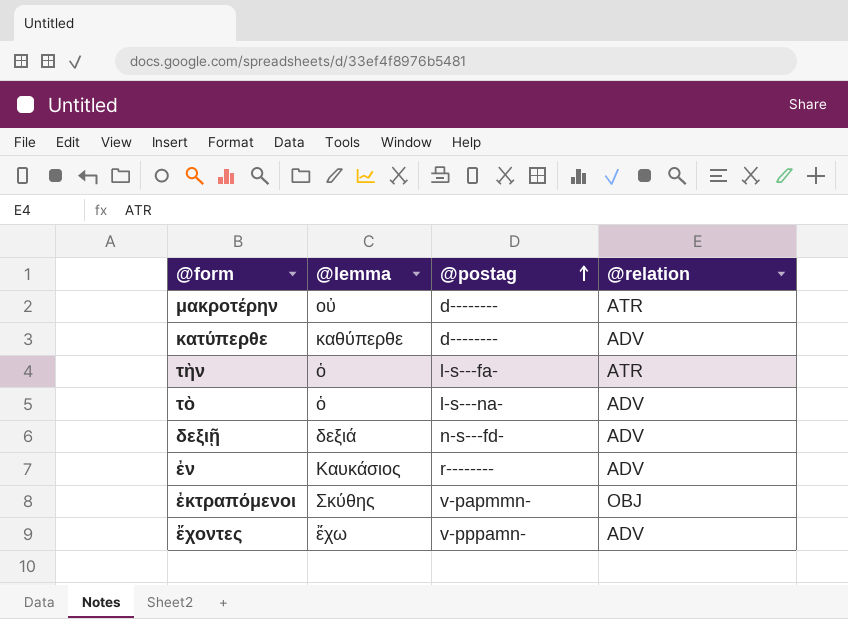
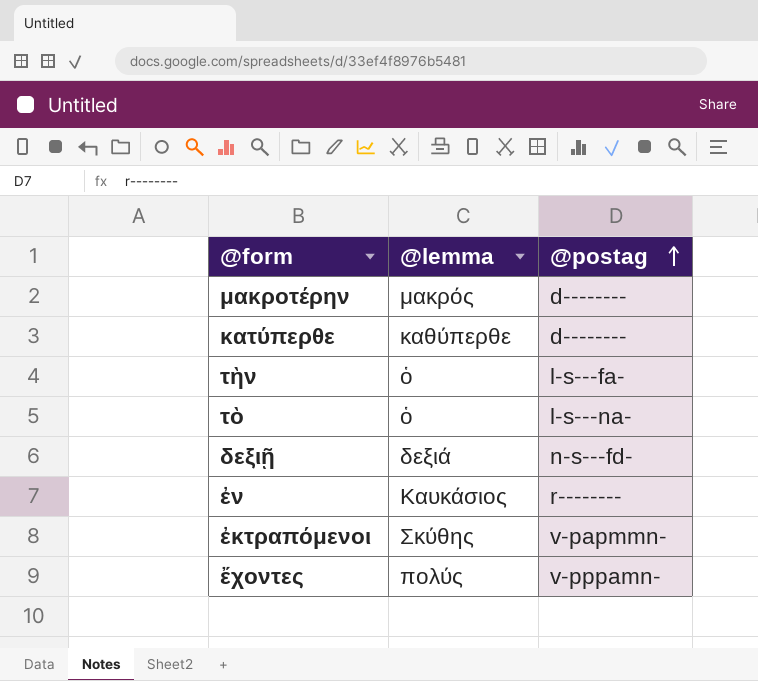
column @relation | position: 4 -> none
μακροτέρην | @lemma: οὐ -> μακρός
ἔχοντες | @lemma: ἔχω -> πολύς

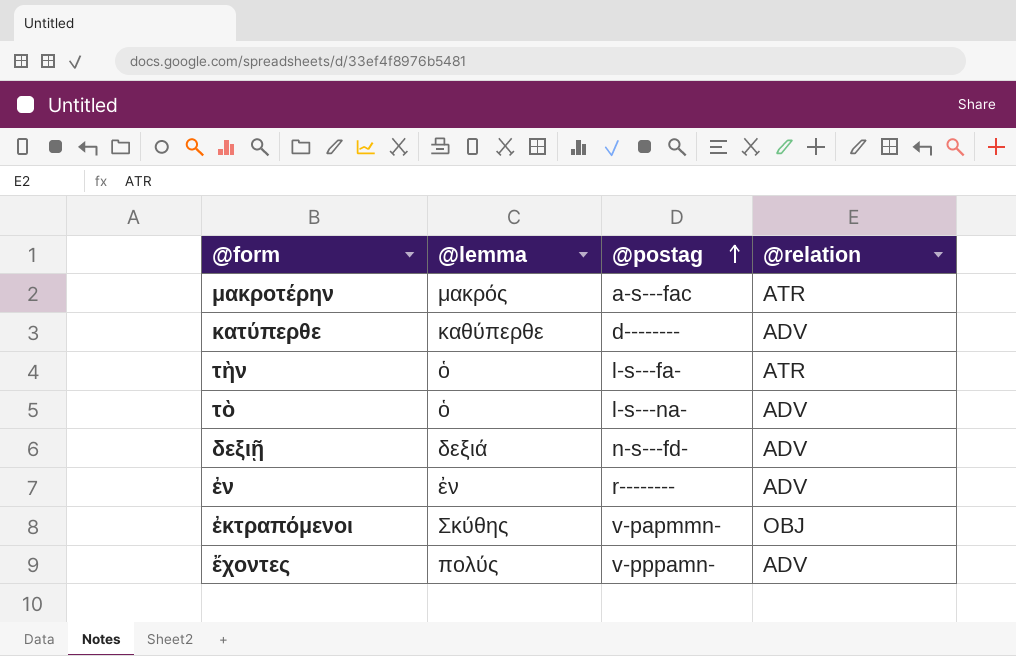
column @relation | position: none -> 4
μακροτέρην | @postag: d-------- -> a-s---fac
ἐν | @lemma: Καυκάσιος -> ἐν

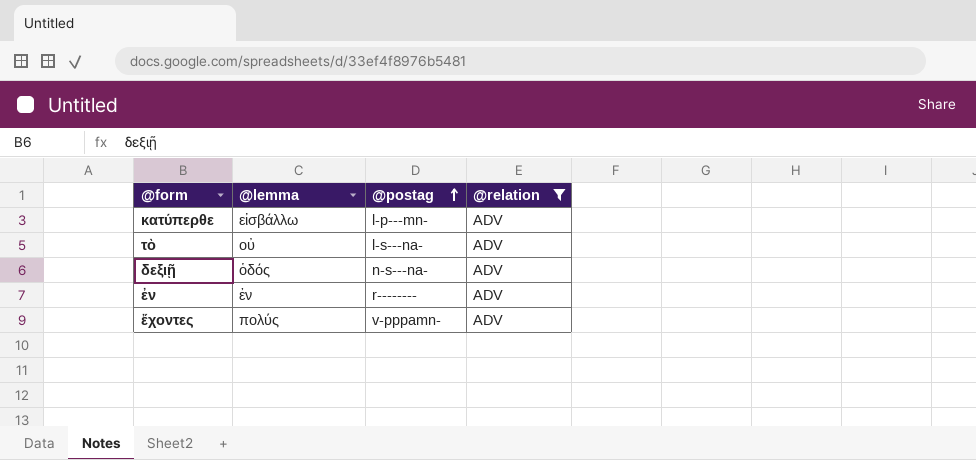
filter: none -> @relation = ADV
κατύπερθε | @lemma: καθύπερθε -> εἰσβάλλω
κατύπερθε | @postag: d-------- -> l-p---mn-
τὸ | @lemma: ὁ -> οὐ
δεξιῇ | @lemma: δεξιά -> ὁδός
δεξιῇ | @postag: n-s---fd- -> n-s---na-

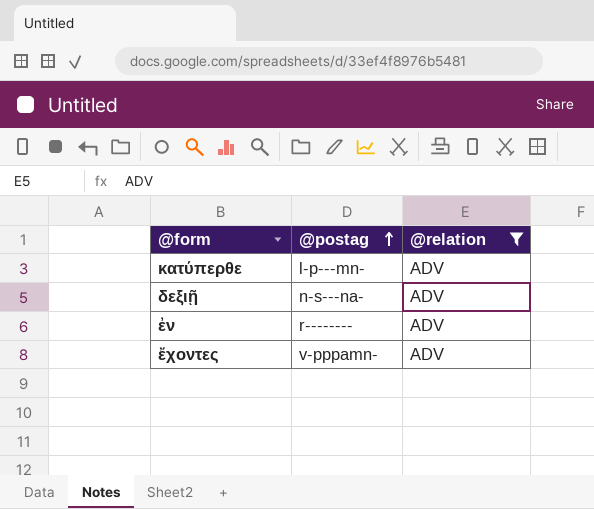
column @lemma | position: 2 -> none
row τὸ: οὐ | l-s---na- | ADV -> none

